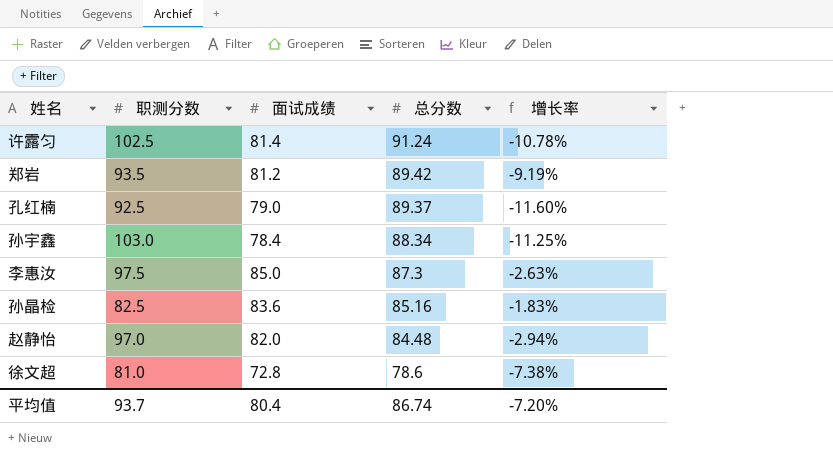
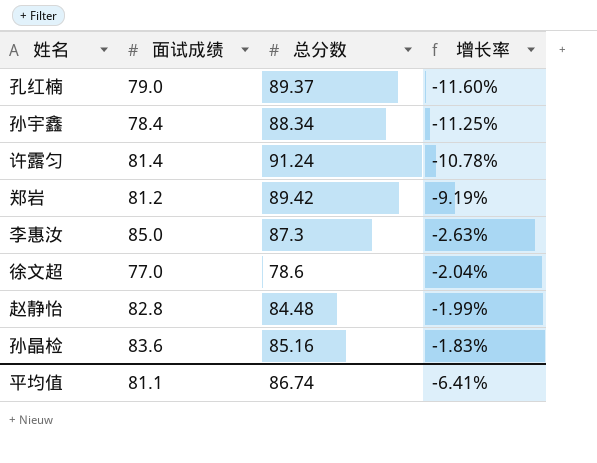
row order: 总分数 descending -> 增长率 ascending
column 职测分数 | position: 2 -> none
徐文超 | 面试成绩: 72.8 -> 77.0
徐文超 | 增长率: -7.38% -> -2.04%
赵静怡 | 面试成绩: 82.0 -> 82.8
赵静怡 | 增长率: -2.94% -> -1.99%
平均值 | 面试成绩: 80.4 -> 81.1
平均值 | 增长率: -7.20% -> -6.41%

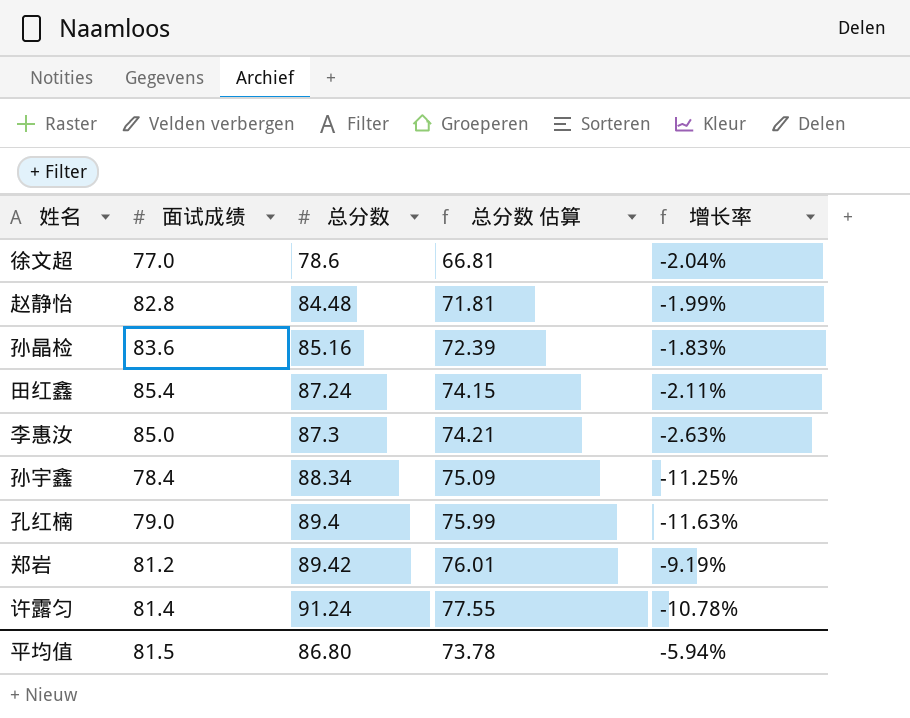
row order: 增长率 ascending -> 总分数 ascending
column 总分数 估算 | formula: none -> [总分数] * 0.85
row 田红鑫: none -> 85.4 | 87.24 | 74.15 | -2.11%
孔红楠 | 总分数: 89.37 -> 89.4
孔红楠 | 增长率: -11.60% -> -11.63%
平均值 | 面试成绩: 81.1 -> 81.5
平均值 | 总分数: 86.74 -> 86.80
平均值 | 增长率: -6.41% -> -5.94%

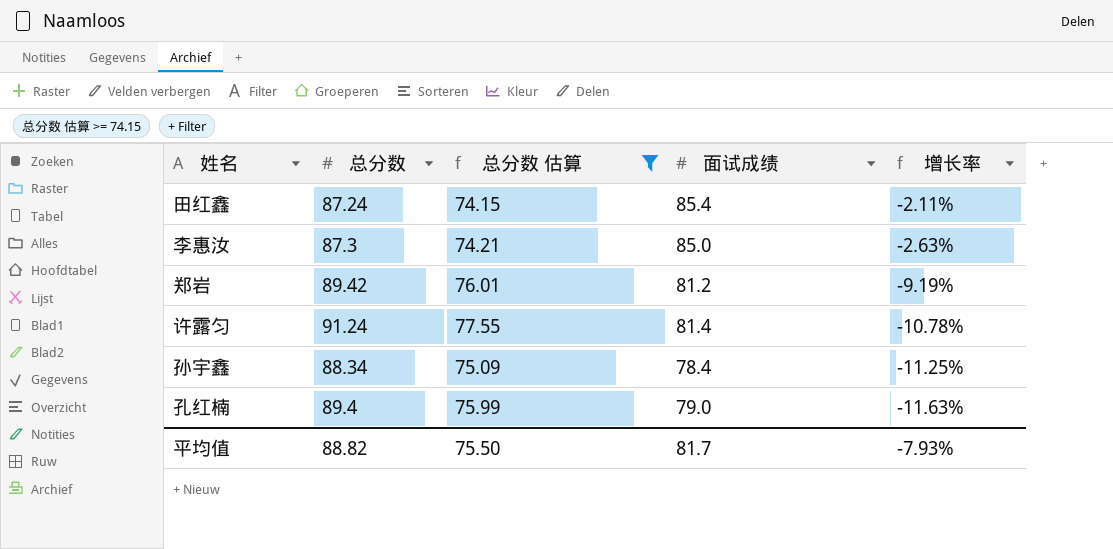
filter: none -> 总分数 估算 >= 74.15
row order: 总分数 ascending -> 增长率 descending
column 面试成绩 | position: 2 -> 4
平均值 | 总分数: 86.80 -> 88.82
平均值 | 总分数 估算: 73.78 -> 75.50
平均值 | 面试成绩: 81.5 -> 81.7
平均值 | 增长率: -5.94% -> -7.93%

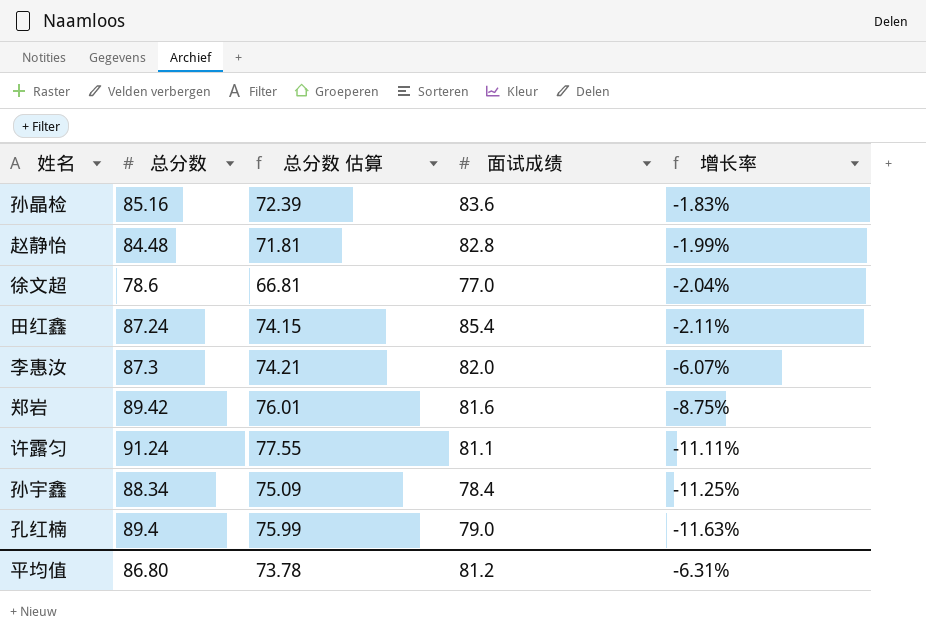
filter: 总分数 估算 >= 74.15 -> none
李惠汝 | 面试成绩: 85.0 -> 82.0
李惠汝 | 增长率: -2.63% -> -6.07%
郑岩 | 面试成绩: 81.2 -> 81.6
郑岩 | 增长率: -9.19% -> -8.75%
许露匀 | 面试成绩: 81.4 -> 81.1
许露匀 | 增长率: -10.78% -> -11.11%
平均值 | 总分数: 88.82 -> 86.80
平均值 | 总分数 估算: 75.50 -> 73.78
平均值 | 面试成绩: 81.7 -> 81.2
平均值 | 增长率: -7.93% -> -6.31%

